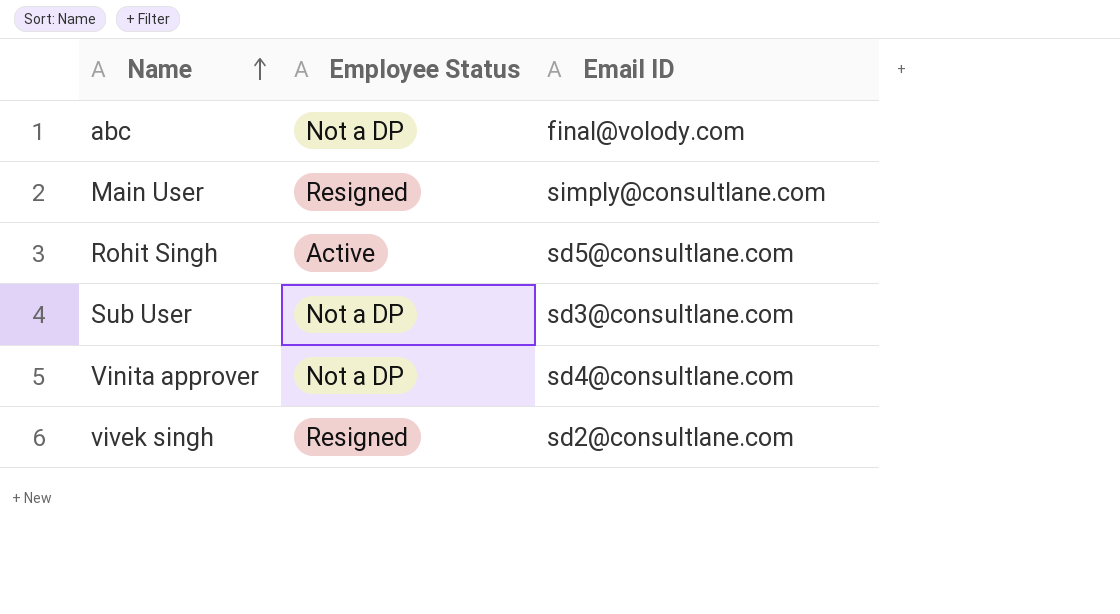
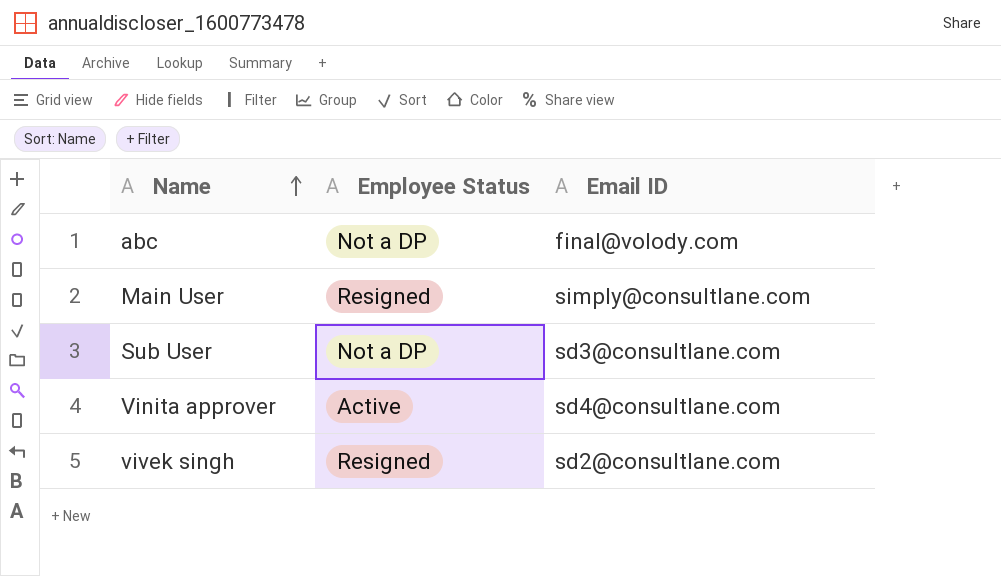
row Rohit Singh: Active | sd5@consultlane.com -> none
Vinita approver | Employee Status: Not a DP -> Active

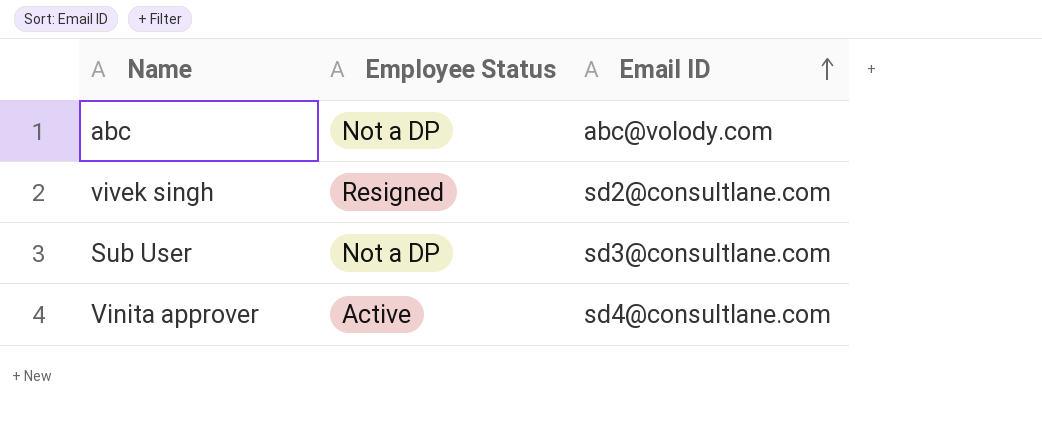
row order: Name ascending -> Email ID ascending
row Main User: Resigned | simply@consultlane.com -> none
abc | Email ID: final@volody.com -> abc@volody.com

